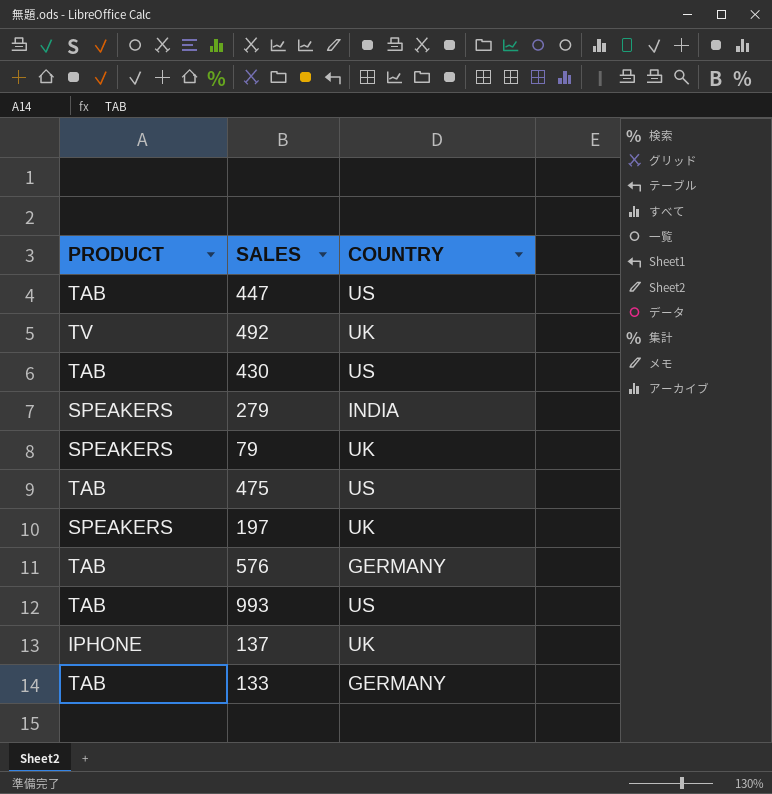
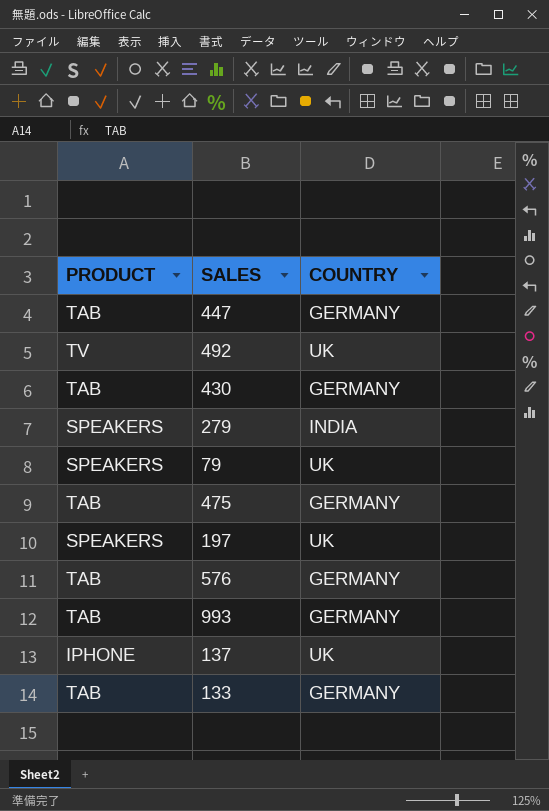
447 | COUNTRY: US -> GERMANY
430 | COUNTRY: US -> GERMANY
475 | COUNTRY: US -> GERMANY
993 | COUNTRY: US -> GERMANY

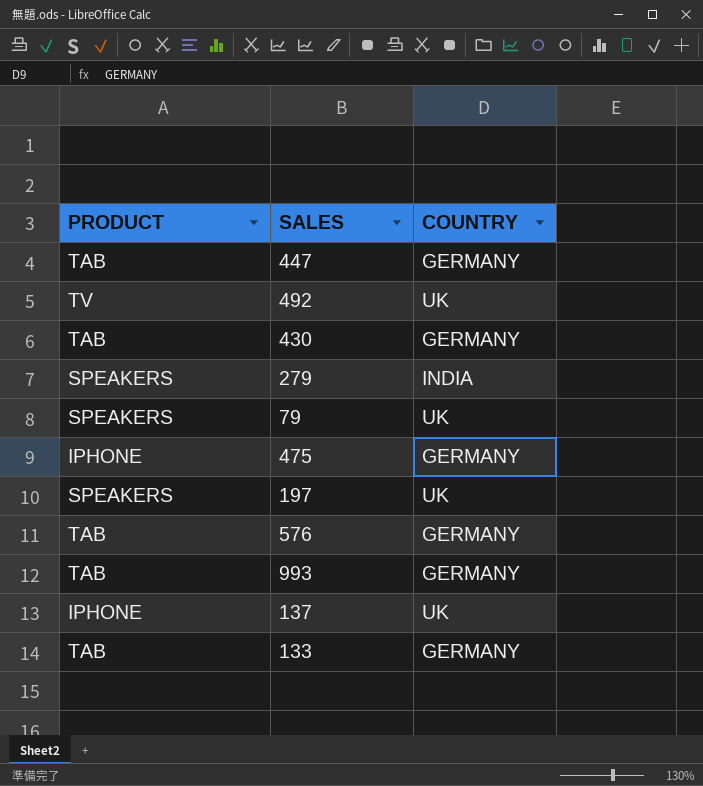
475 | PRODUCT: TAB -> IPHONE

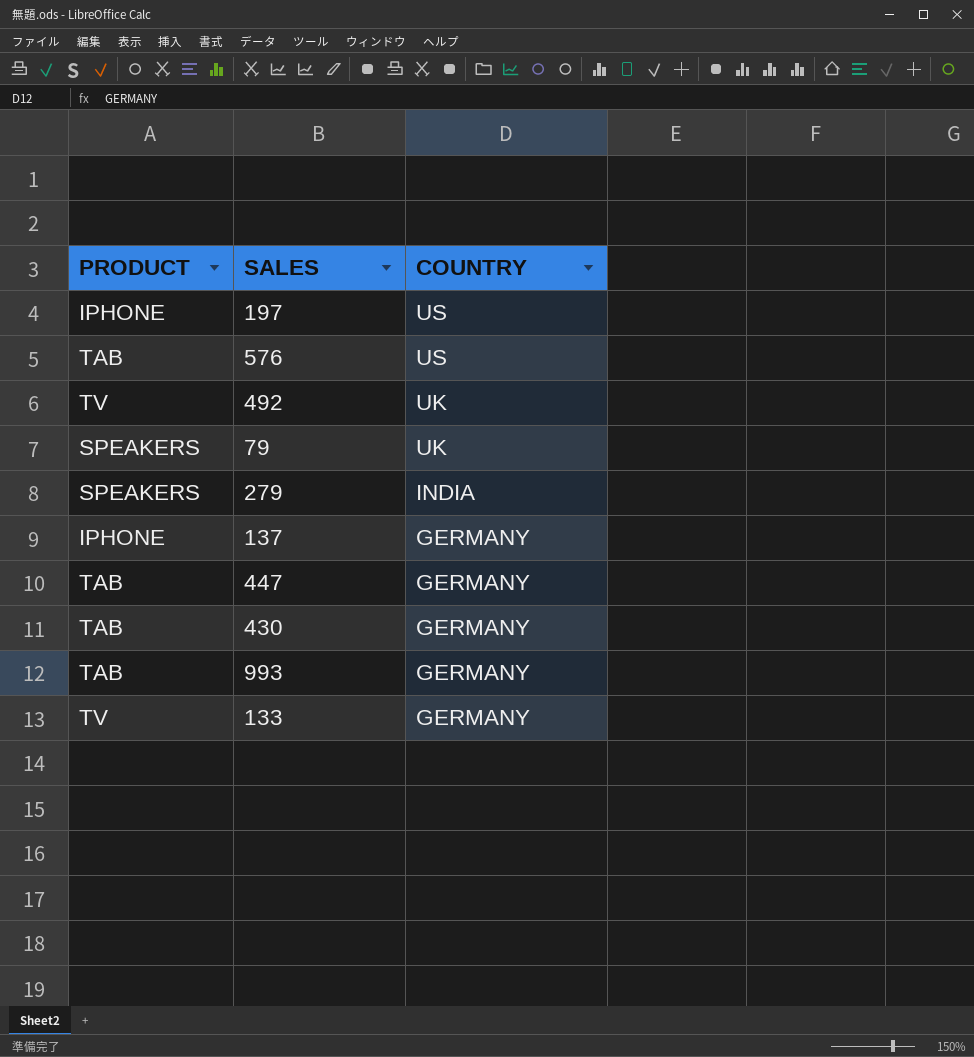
row order: none -> COUNTRY descending
row 475: IPHONE | GERMANY -> none
197 | PRODUCT: SPEAKERS -> IPHONE
197 | COUNTRY: UK -> US
576 | COUNTRY: GERMANY -> US
137 | COUNTRY: UK -> GERMANY
133 | PRODUCT: TAB -> TV

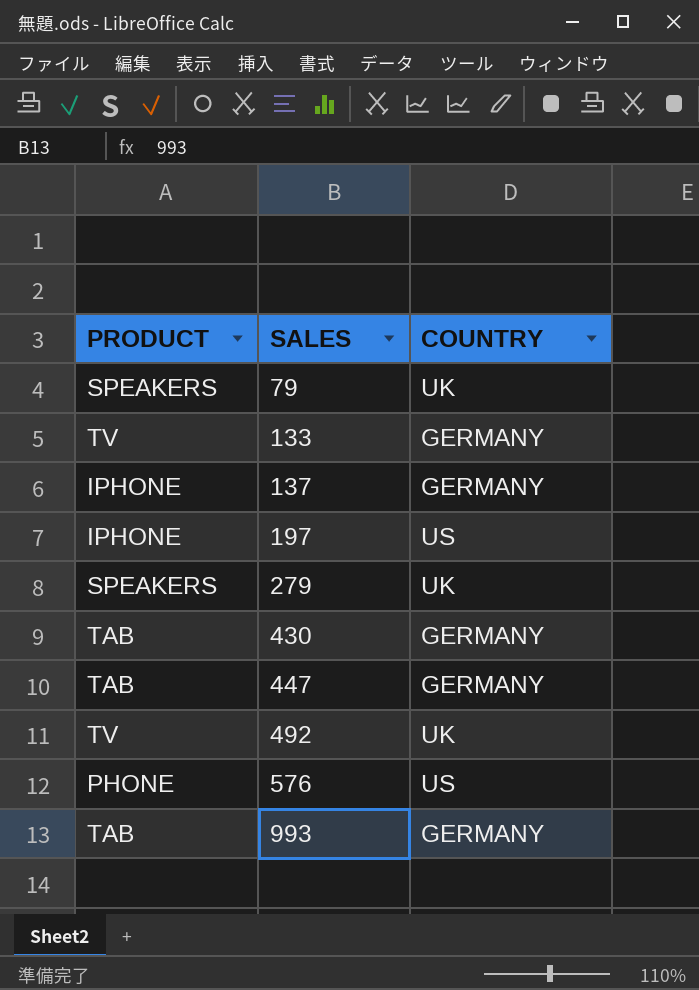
row order: COUNTRY descending -> SALES ascending
279 | COUNTRY: INDIA -> UK
576 | PRODUCT: TAB -> PHONE

